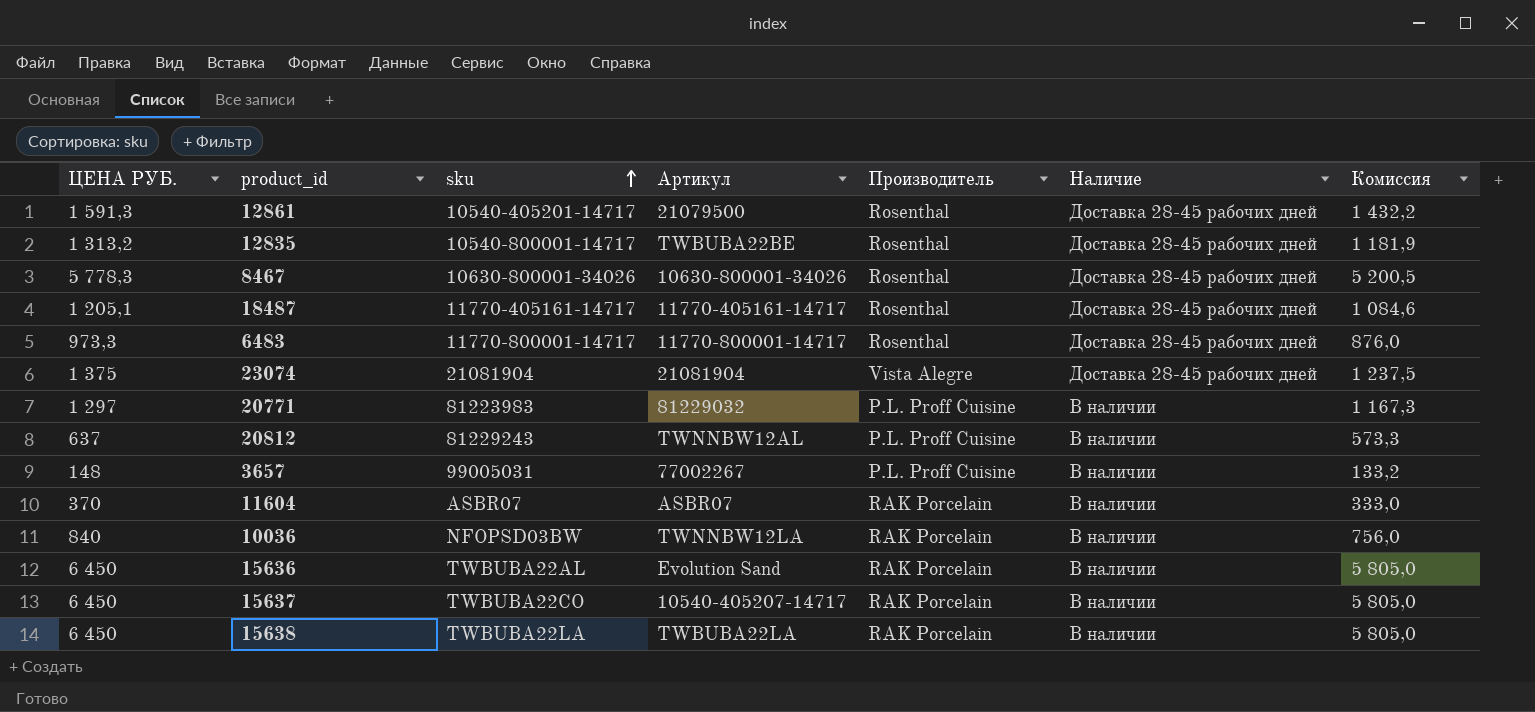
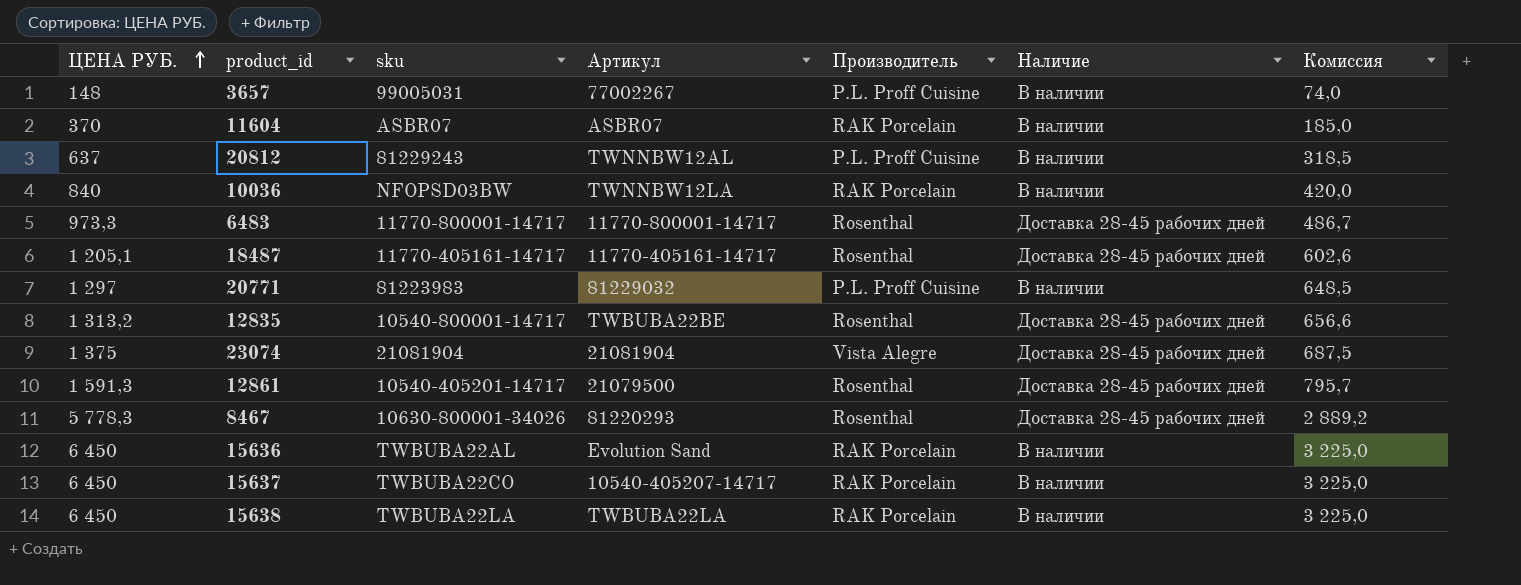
row order: sku ascending -> ЦЕНА РУБ. ascending
column Комиссия | formula: [ЦЕНА РУБ.] * 0,9 -> [ЦЕНА РУБ.] * 0,5
8467 | Артикул: 10630-800001-34026 -> 81220293

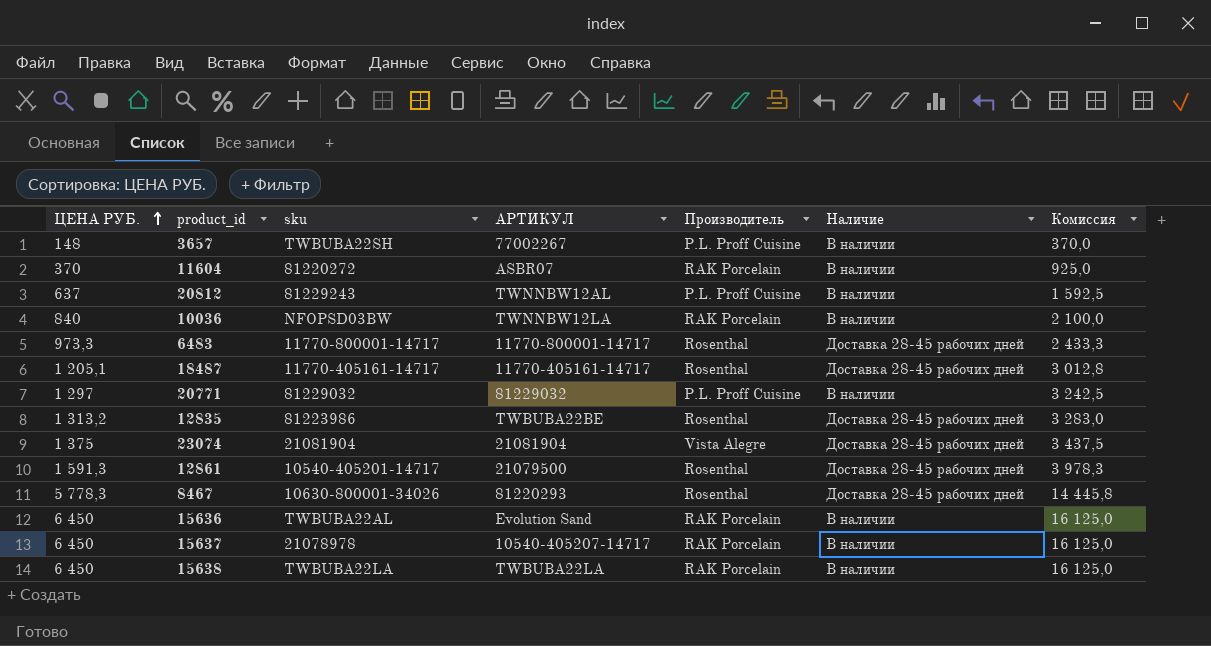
column name: Артикул -> АРТИКУЛ
column Комиссия | formula: [ЦЕНА РУБ.] * 0,5 -> [ЦЕНА РУБ.] * 2,5
3657 | sku: 99005031 -> TWBUBA22SH
11604 | sku: ASBR07 -> 81220272
20771 | sku: 81223983 -> 81229032
12835 | sku: 10540-800001-14717 -> 81223986
15637 | sku: TWBUBA22CO -> 21078978

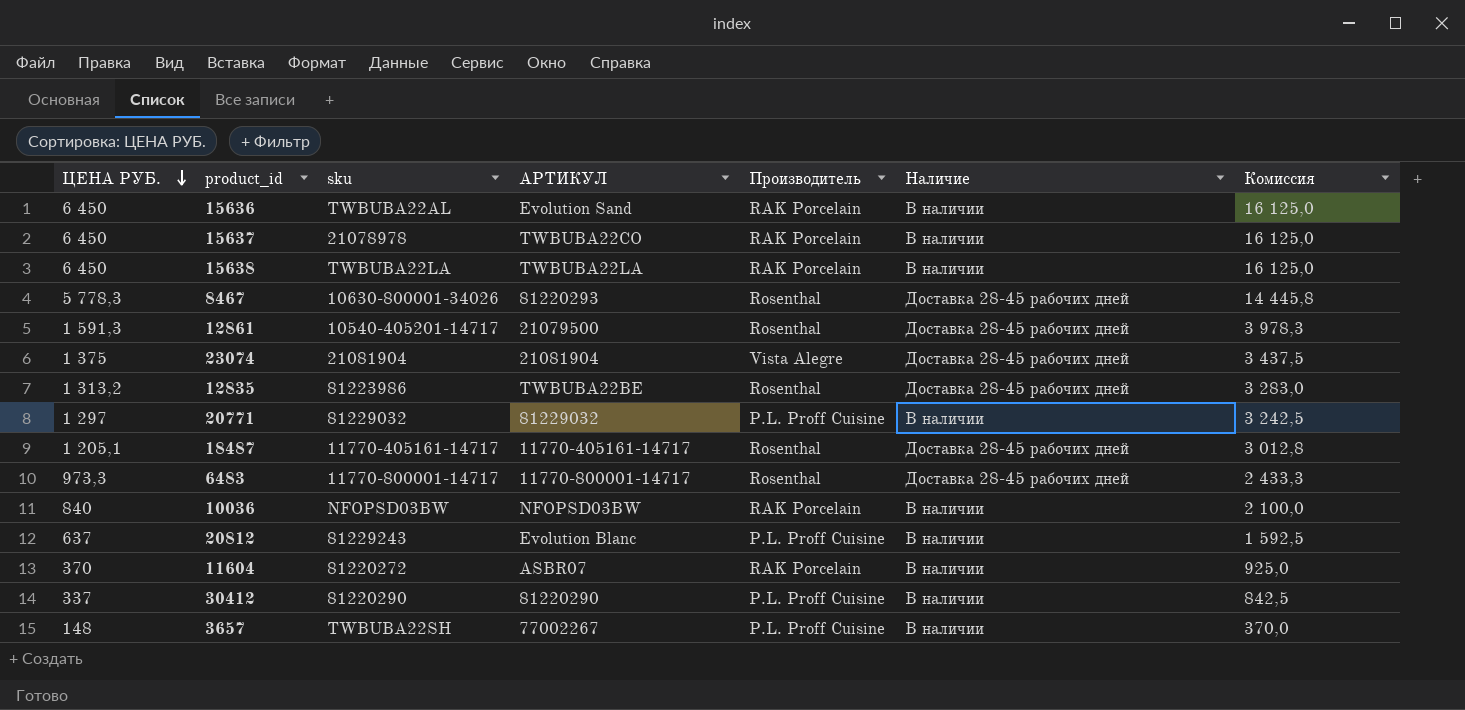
row order: ЦЕНА РУБ. ascending -> ЦЕНА РУБ. descending
15637 | АРТИКУЛ: 10540-405207-14717 -> TWBUBA22CO
10036 | АРТИКУЛ: TWNNBW12LA -> NFOPSD03BW
20812 | АРТИКУЛ: TWNNBW12AL -> Evolution Blanc
row 30412: none -> 337 | 81220290 | 81220290 | P.L. Proff Cuisine | В наличии | 842,5

